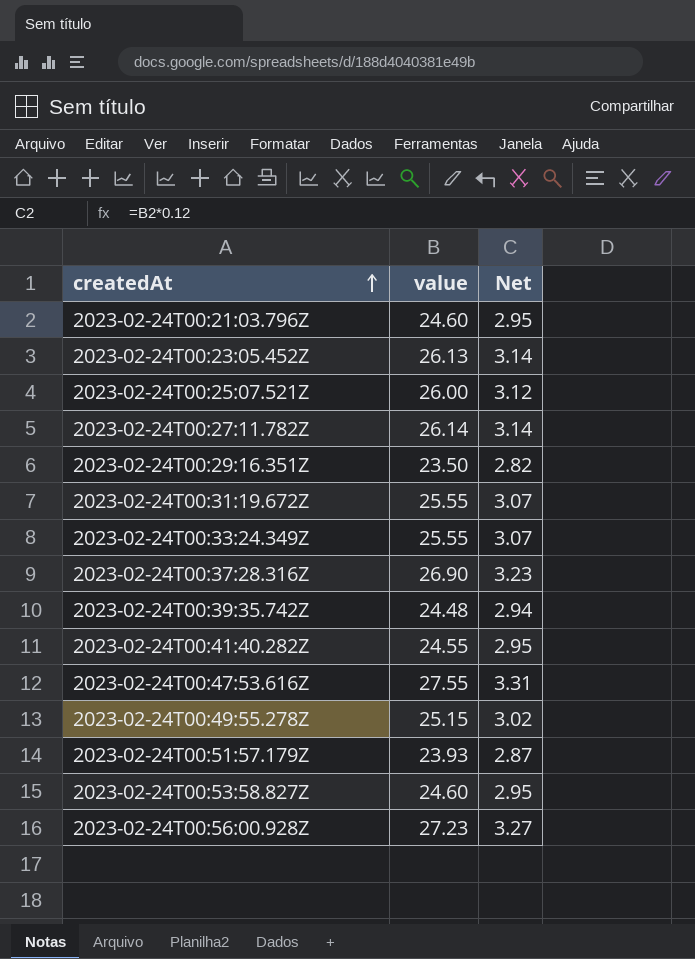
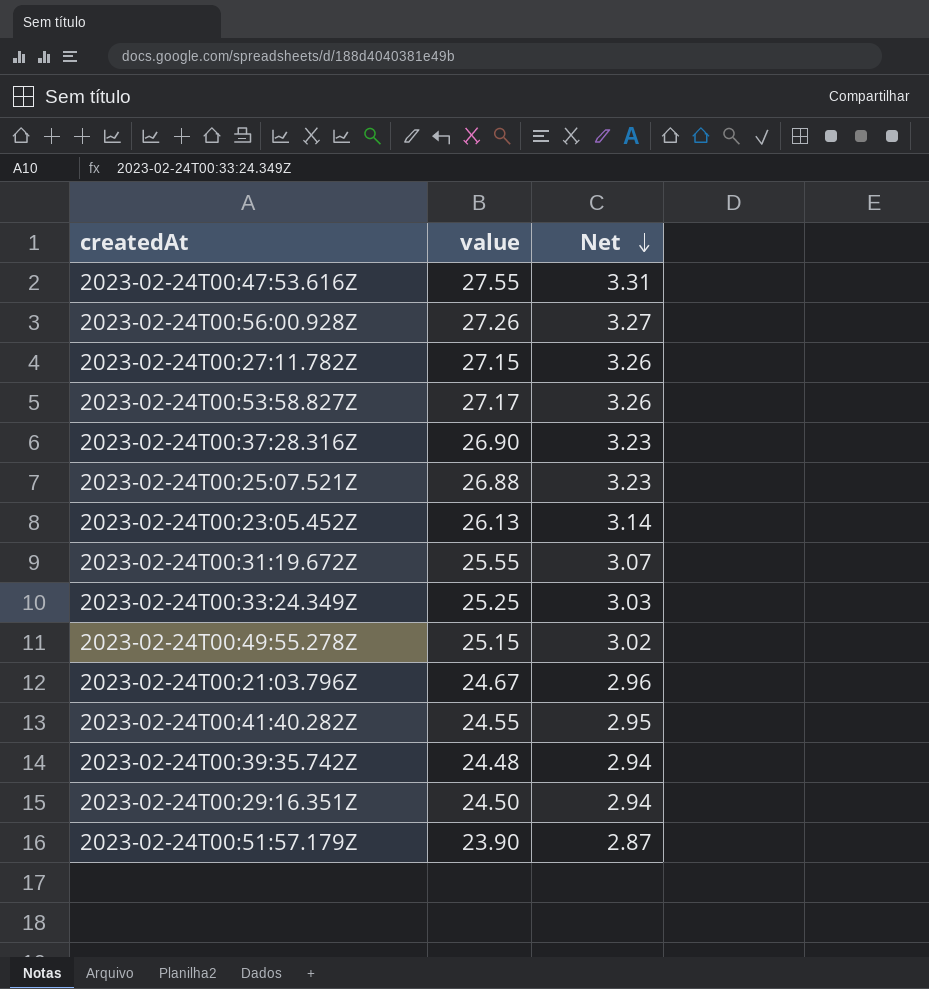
row order: createdAt ascending -> Net descending
2023-02-24T00:56:00.928Z | value: 27.23 -> 27.26
2023-02-24T00:27:11.782Z | value: 26.14 -> 27.15
2023-02-24T00:27:11.782Z | Net: 3.14 -> 3.26
2023-02-24T00:53:58.827Z | value: 24.60 -> 27.17
2023-02-24T00:53:58.827Z | Net: 2.95 -> 3.26
2023-02-24T00:25:07.521Z | value: 26.00 -> 26.88
2023-02-24T00:25:07.521Z | Net: 3.12 -> 3.23
2023-02-24T00:33:24.349Z | value: 25.55 -> 25.25
2023-02-24T00:33:24.349Z | Net: 3.07 -> 3.03
2023-02-24T00:21:03.796Z | value: 24.60 -> 24.67
2023-02-24T00:21:03.796Z | Net: 2.95 -> 2.96
2023-02-24T00:29:16.351Z | value: 23.50 -> 24.50
2023-02-24T00:29:16.351Z | Net: 2.82 -> 2.94
2023-02-24T00:51:57.179Z | value: 23.93 -> 23.90

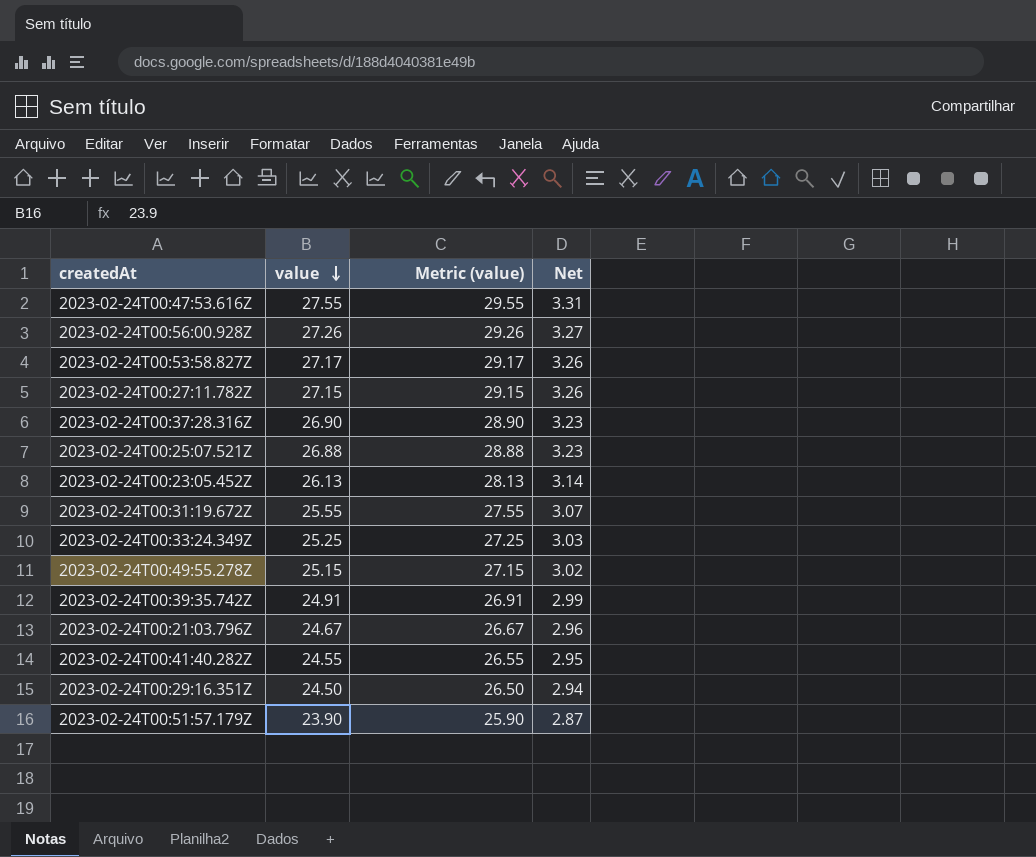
row order: Net descending -> value descending
column Metric (value) | formula: none -> [value] + 2
2023-02-24T00:39:35.742Z | value: 24.48 -> 24.91
2023-02-24T00:39:35.742Z | Net: 2.94 -> 2.99

